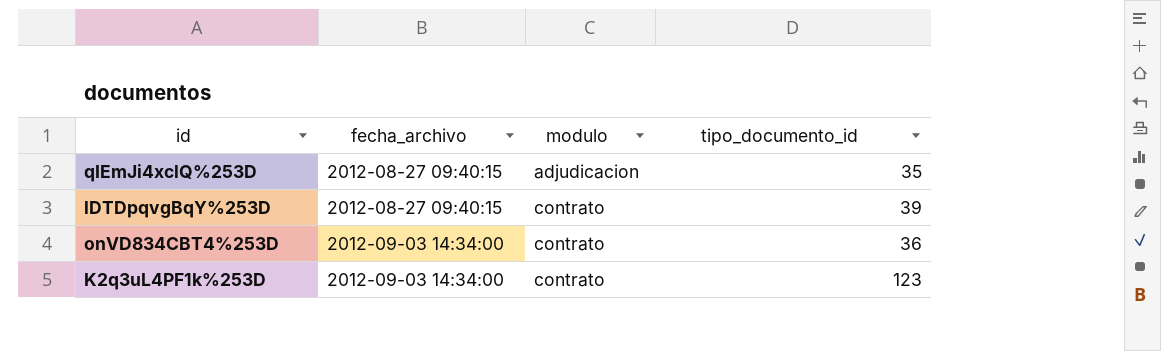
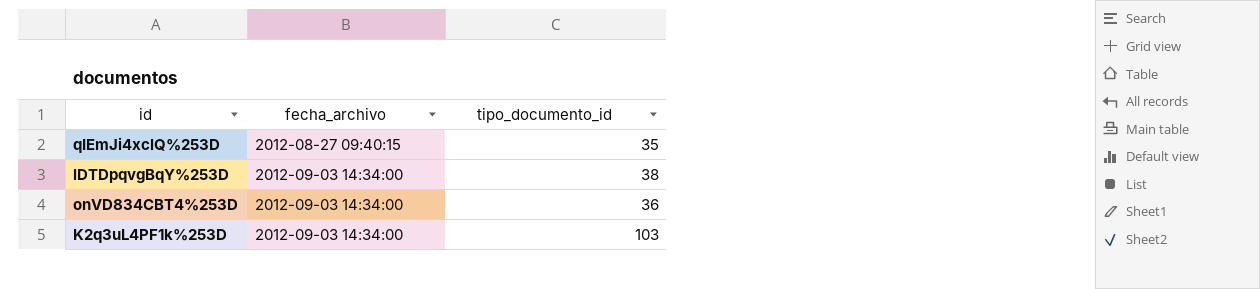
column modulo | position: 3 -> none
lDTDpqvgBqY%253D | fecha_archivo: 2012-08-27 09:40:15 -> 2012-09-03 14:34:00
lDTDpqvgBqY%253D | tipo_documento_id: 39 -> 38
K2q3uL4PF1k%253D | tipo_documento_id: 123 -> 103

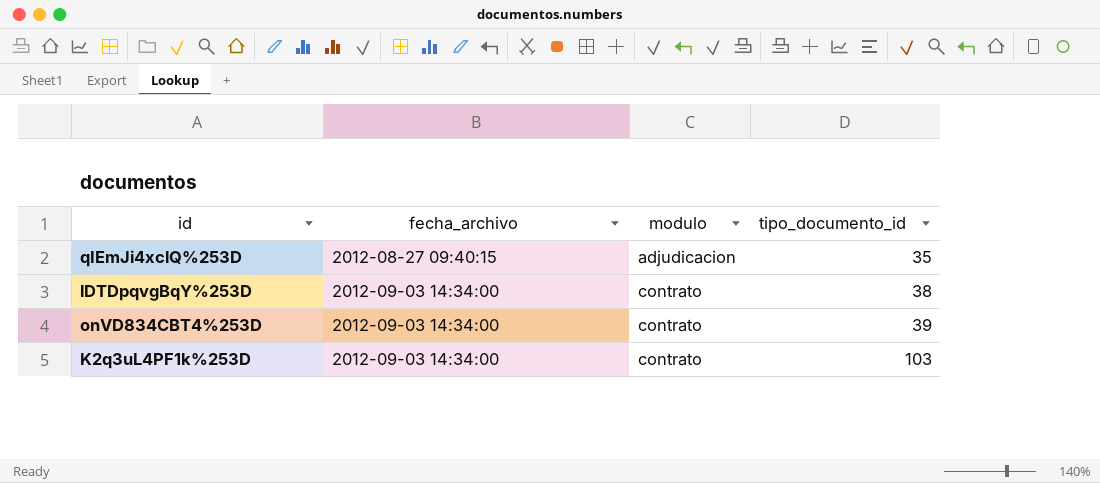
column modulo | position: none -> 3
onVD834CBT4%253D | tipo_documento_id: 36 -> 39

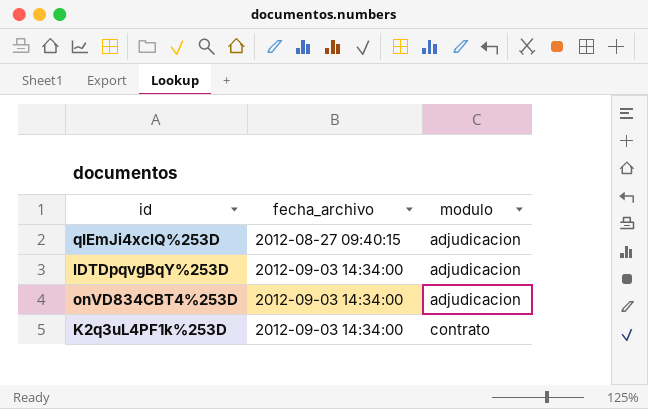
column tipo_documento_id | position: 4 -> none
lDTDpqvgBqY%253D | modulo: contrato -> adjudicacion
onVD834CBT4%253D | modulo: contrato -> adjudicacion

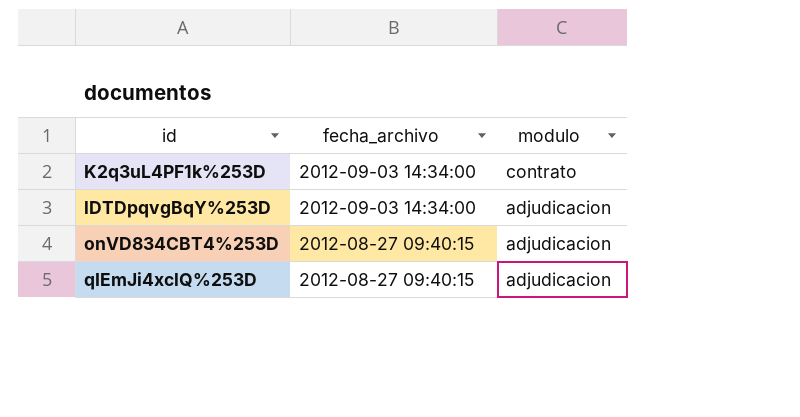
row order: fecha_archivo ascending -> id ascending
onVD834CBT4%253D | fecha_archivo: 2012-09-03 14:34:00 -> 2012-08-27 09:40:15

